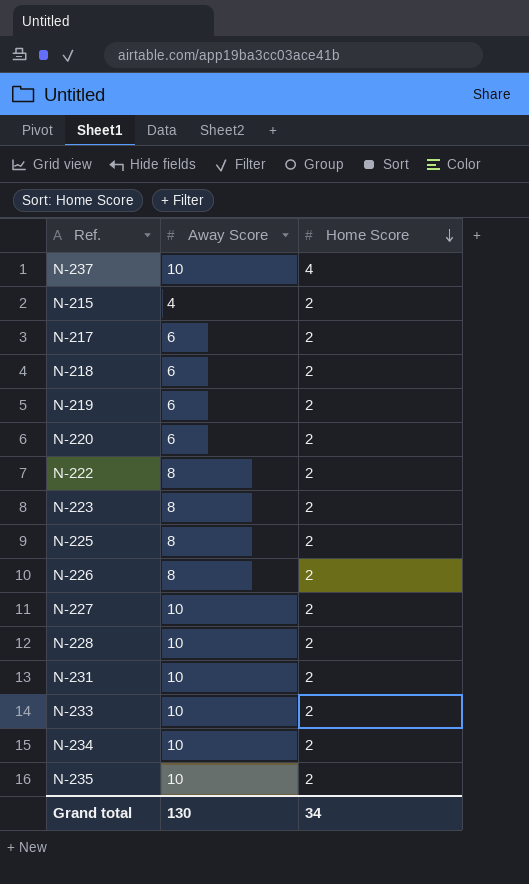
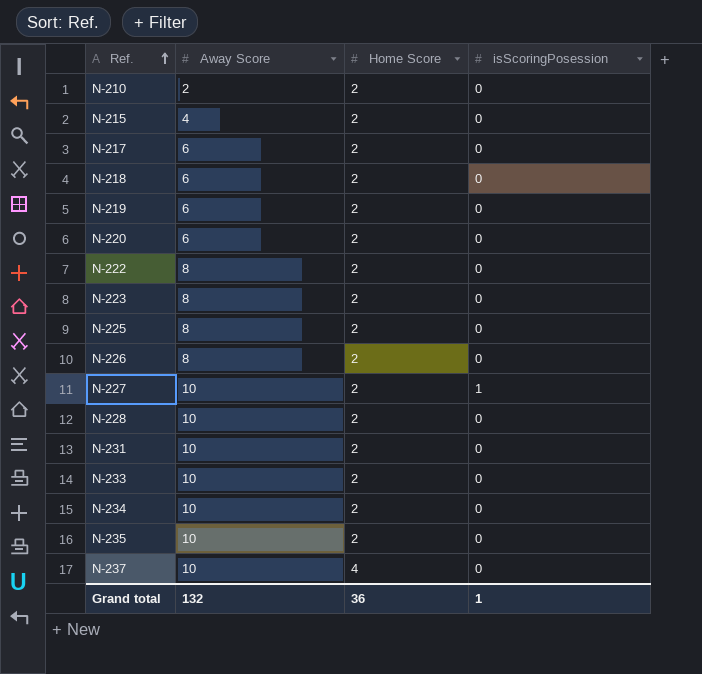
row order: Home Score descending -> Ref. ascending
column isScoringPosession | position: none -> 4
row N-210: none -> 2 | 2 | 0
Grand total | Away Score: 130 -> 132
Grand total | Home Score: 34 -> 36

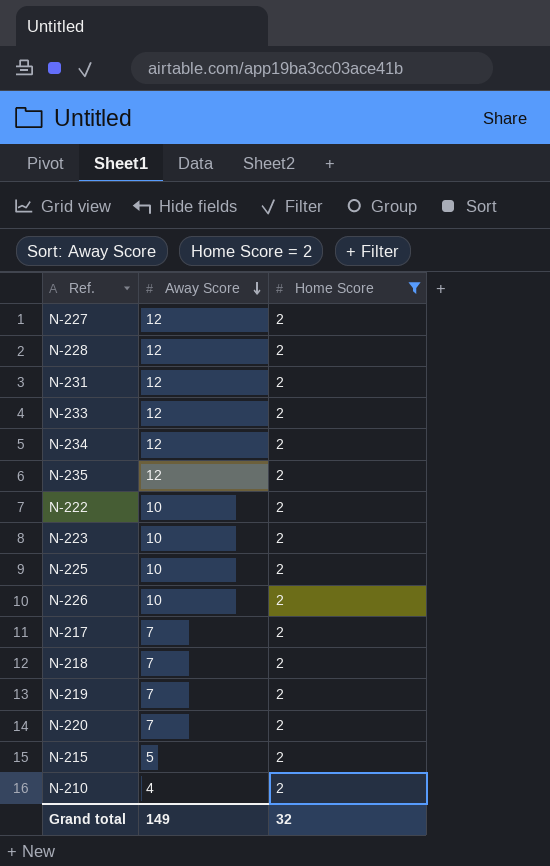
filter: none -> Home Score = 2
row order: Ref. ascending -> Away Score descending
column isScoringPosession | position: 4 -> none
N-227 | Away Score: 10 -> 12
N-228 | Away Score: 10 -> 12
N-231 | Away Score: 10 -> 12
N-233 | Away Score: 10 -> 12
N-234 | Away Score: 10 -> 12
N-235 | Away Score: 10 -> 12
N-222 | Away Score: 8 -> 10
N-223 | Away Score: 8 -> 10
N-225 | Away Score: 8 -> 10
N-226 | Away Score: 8 -> 10
N-217 | Away Score: 6 -> 7
N-218 | Away Score: 6 -> 7
N-219 | Away Score: 6 -> 7
N-220 | Away Score: 6 -> 7
N-215 | Away Score: 4 -> 5
N-210 | Away Score: 2 -> 4
Grand total | Away Score: 132 -> 149
Grand total | Home Score: 36 -> 32

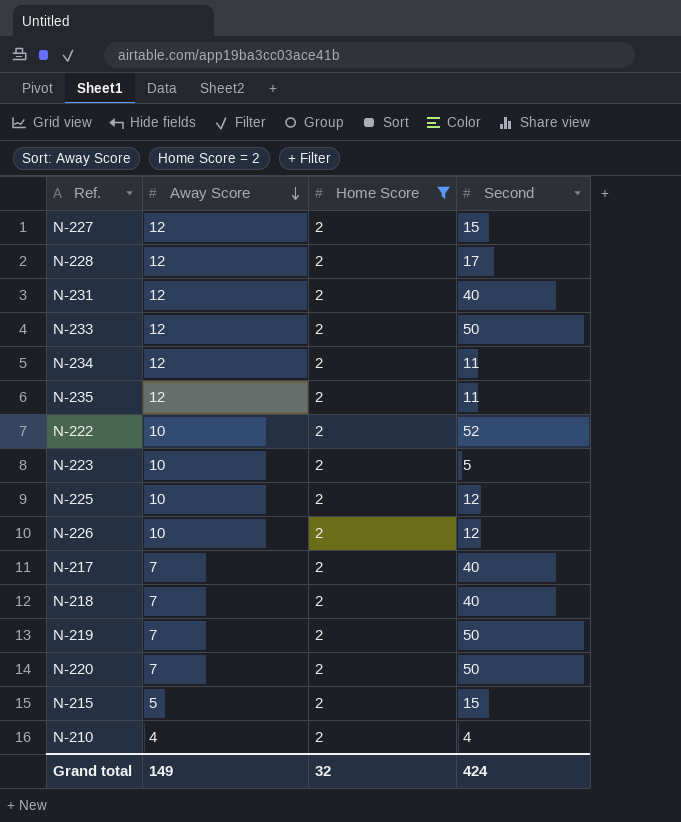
column Second | position: none -> 4

